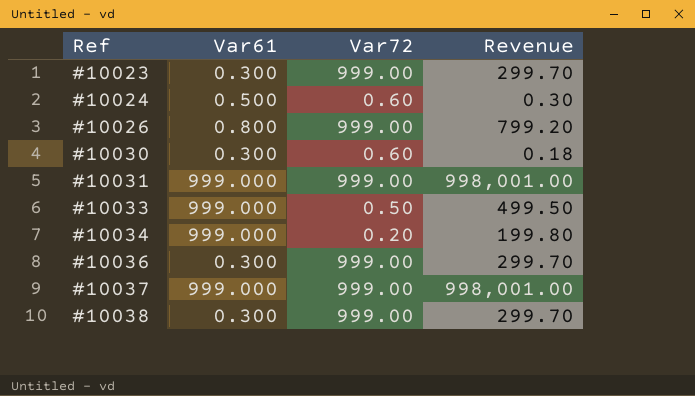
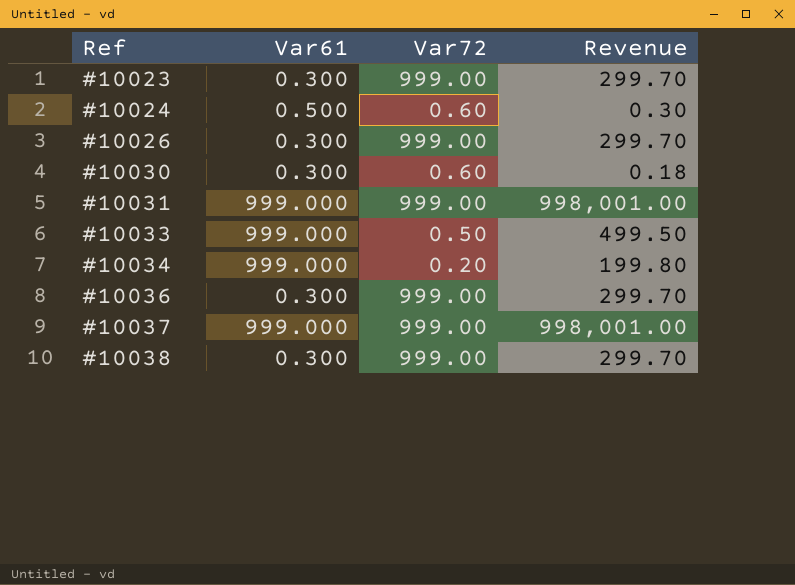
#10026 | Var61: 0.800 -> 0.300
#10026 | Revenue: 799.20 -> 299.70

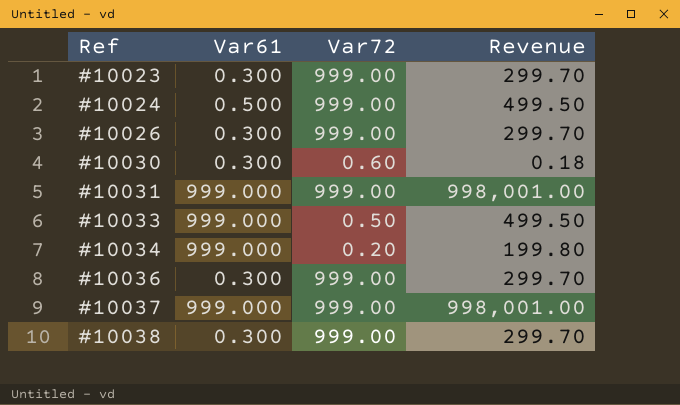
#10024 | Var72: 0.60 -> 999.00
#10024 | Revenue: 0.30 -> 499.50

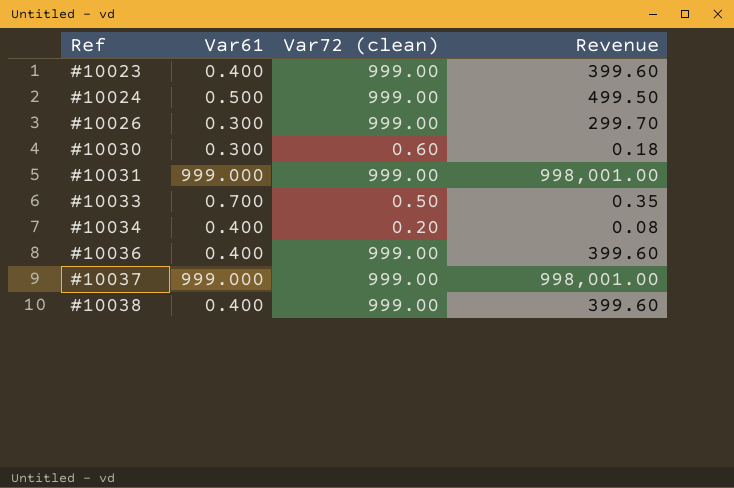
column name: Var72 -> Var72 (clean)
#10023 | Var61: 0.300 -> 0.400
#10023 | Revenue: 299.70 -> 399.60
#10033 | Var61: 999.000 -> 0.700
#10033 | Revenue: 499.50 -> 0.35
#10034 | Var61: 999.000 -> 0.400
#10034 | Revenue: 199.80 -> 0.08
#10036 | Var61: 0.300 -> 0.400
#10036 | Revenue: 299.70 -> 399.60
#10038 | Var61: 0.300 -> 0.400
#10038 | Revenue: 299.70 -> 399.60

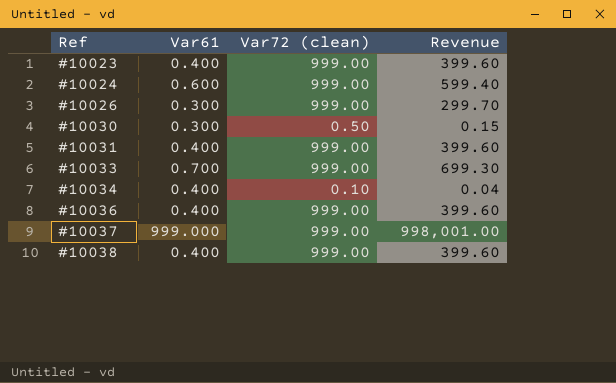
#10024 | Var61: 0.500 -> 0.600
#10024 | Revenue: 499.50 -> 599.40
#10030 | Var72 (clean): 0.60 -> 0.50
#10030 | Revenue: 0.18 -> 0.15
#10031 | Var61: 999.000 -> 0.400
#10031 | Revenue: 998,001.00 -> 399.60
#10033 | Var72 (clean): 0.50 -> 999.00
#10033 | Revenue: 0.35 -> 699.30
#10034 | Var72 (clean): 0.20 -> 0.10
#10034 | Revenue: 0.08 -> 0.04

